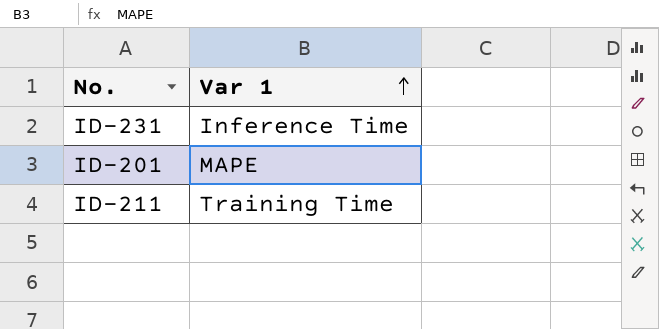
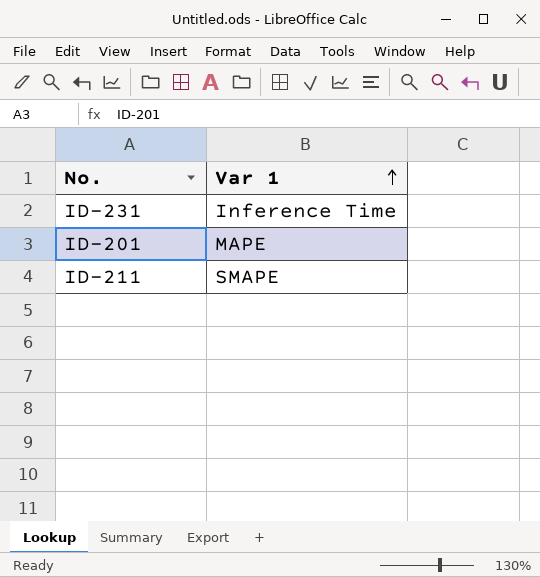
ID-211 | Var 1: Training Time -> SMAPE

